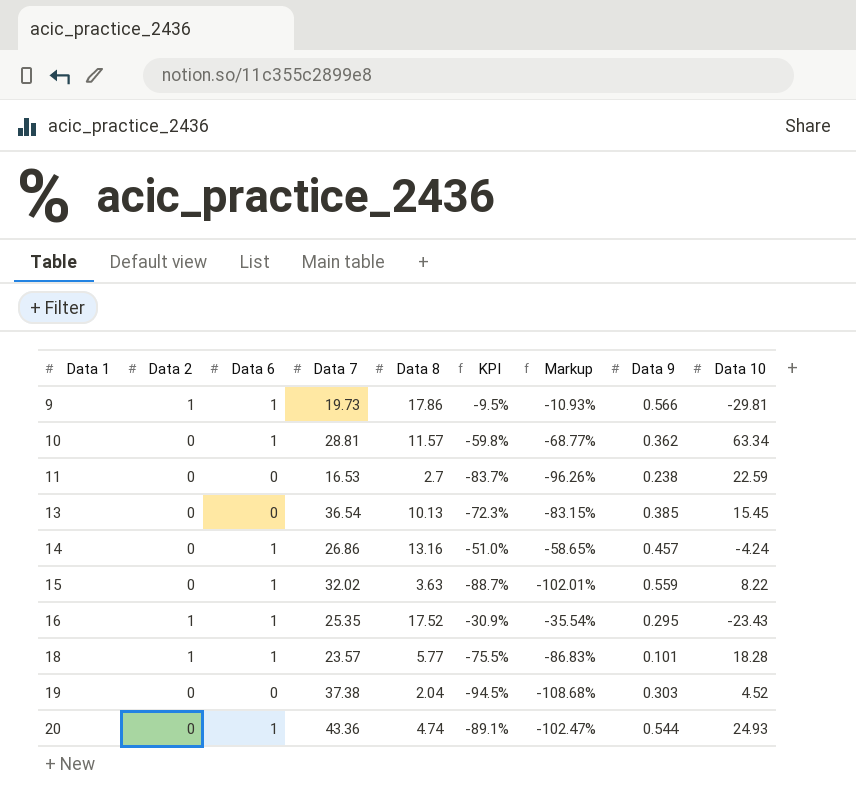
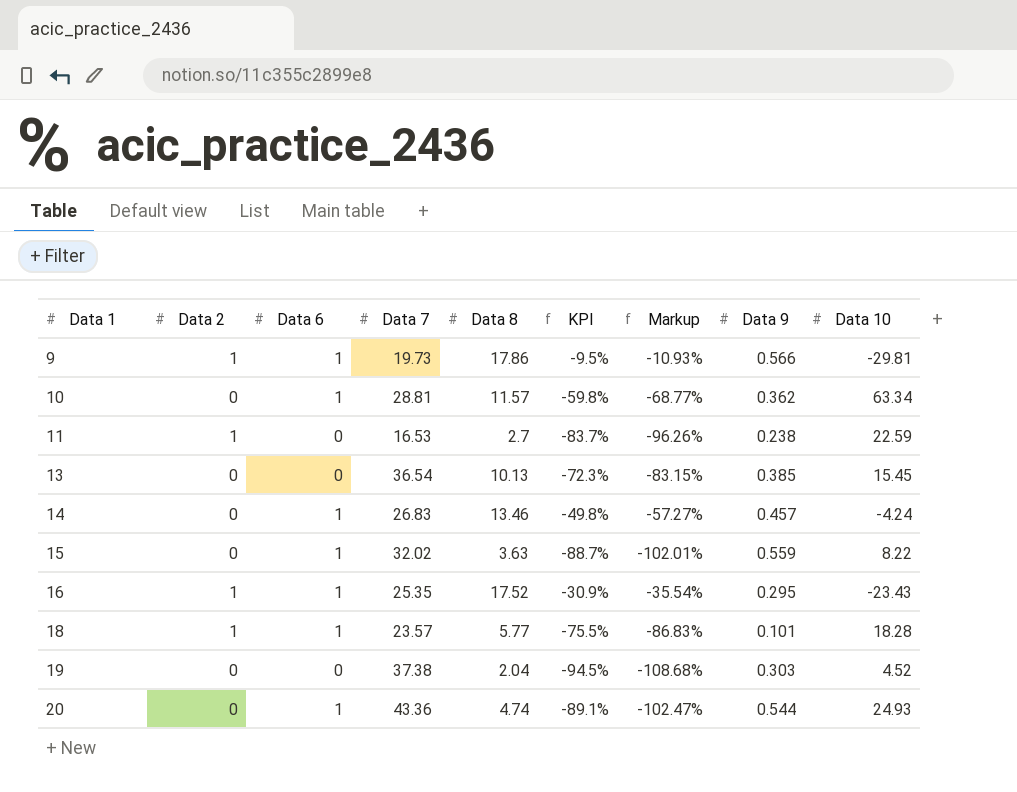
11 | Data 2: 0 -> 1
14 | Data 7: 26.86 -> 26.83
14 | Data 8: 13.16 -> 13.46
14 | KPI: -51.0% -> -49.8%
14 | Markup: -58.65% -> -57.27%

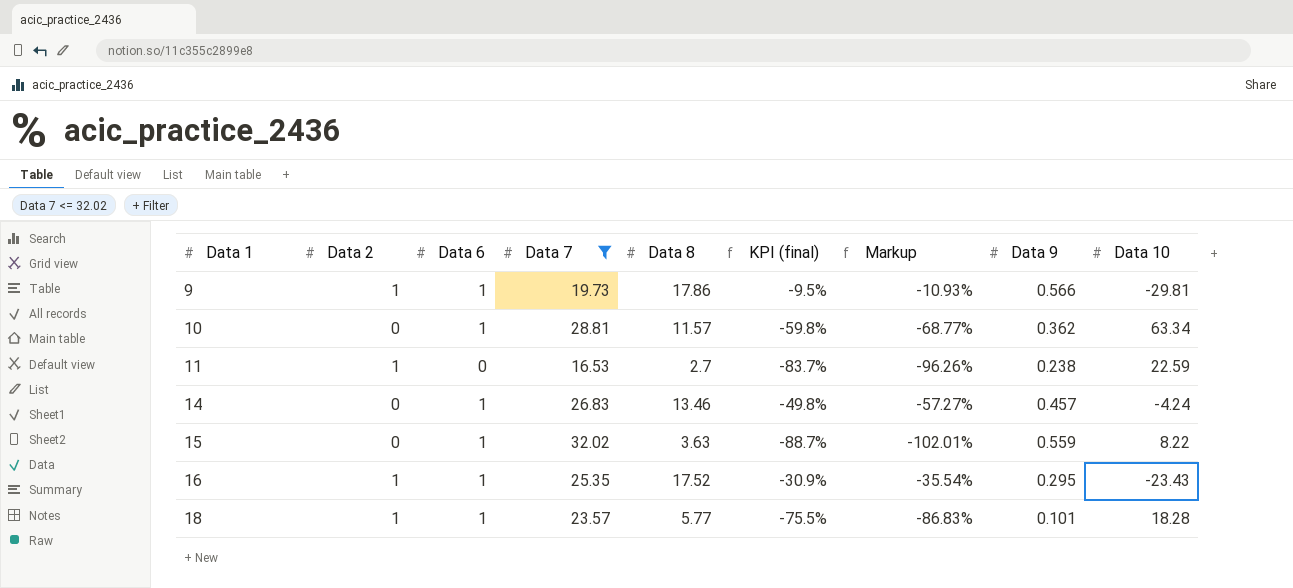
filter: none -> Data 7 <= 32.02
column name: KPI -> KPI (final)

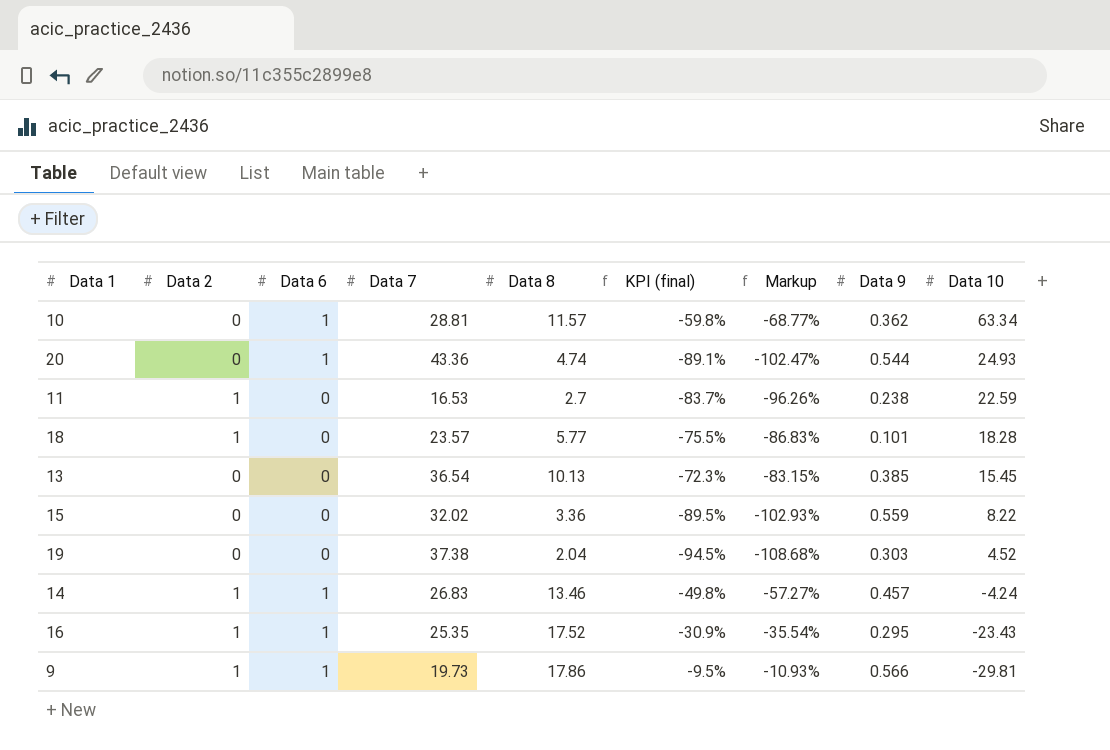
filter: Data 7 <= 32.02 -> none
row order: Data 1 ascending -> Data 10 descending
18 | Data 6: 1 -> 0
15 | Data 6: 1 -> 0
15 | Data 8: 3.63 -> 3.36
15 | KPI (final): -88.7% -> -89.5%
15 | Markup: -102.01% -> -102.93%
14 | Data 2: 0 -> 1

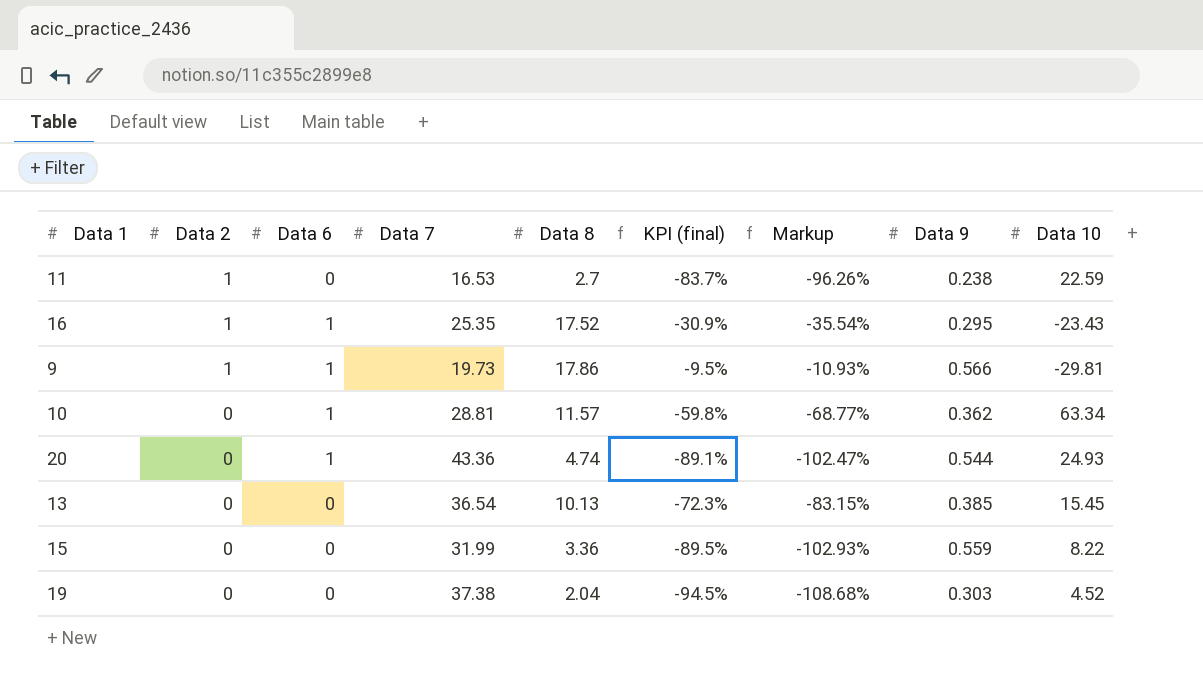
row order: Data 10 descending -> Data 2 descending
row 18: 1 | 0 | 23.57 | 5.77 | -75.5% | -86.83% | 0.101 | 18.28 -> none
row 14: 1 | 1 | 26.83 | 13.46 | -49.8% | -57.27% | 0.457 | -4.24 -> none
15 | Data 7: 32.02 -> 31.99

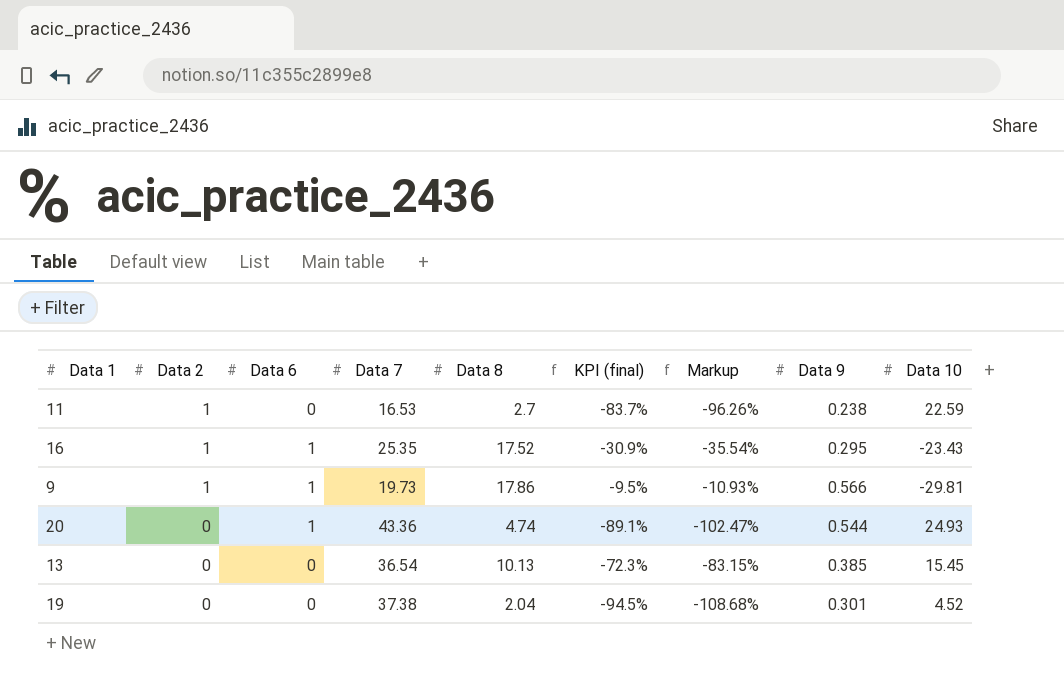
row 10: 0 | 1 | 28.81 | 11.57 | -59.8% | -68.77% | 0.362 | 63.34 -> none
row 15: 0 | 0 | 31.99 | 3.36 | -89.5% | -102.93% | 0.559 | 8.22 -> none
19 | Data 9: 0.303 -> 0.301

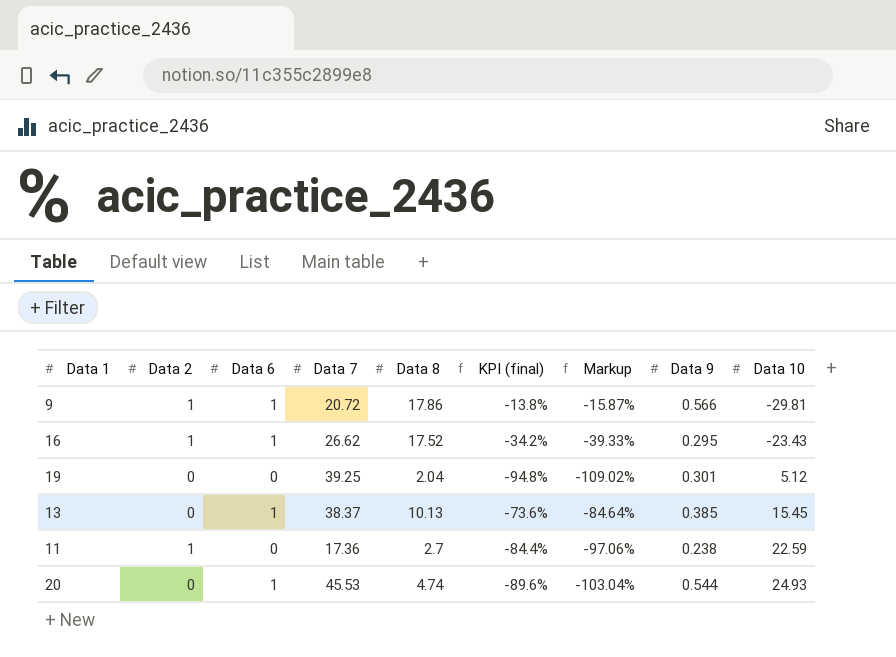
row order: Data 2 descending -> Data 10 ascending
9 | Data 7: 19.73 -> 20.72
9 | KPI (final): -9.5% -> -13.8%
9 | Markup: -10.93% -> -15.87%
16 | Data 7: 25.35 -> 26.62
16 | KPI (final): -30.9% -> -34.2%
16 | Markup: -35.54% -> -39.33%
19 | Data 7: 37.38 -> 39.25
19 | KPI (final): -94.5% -> -94.8%
19 | Markup: -108.68% -> -109.02%
19 | Data 10: 4.52 -> 5.12
13 | Data 6: 0 -> 1
13 | Data 7: 36.54 -> 38.37
13 | KPI (final): -72.3% -> -73.6%
13 | Markup: -83.15% -> -84.64%
11 | Data 7: 16.53 -> 17.36
11 | KPI (final): -83.7% -> -84.4%
11 | Markup: -96.26% -> -97.06%
20 | Data 7: 43.36 -> 45.53
20 | KPI (final): -89.1% -> -89.6%
20 | Markup: -102.47% -> -103.04%

